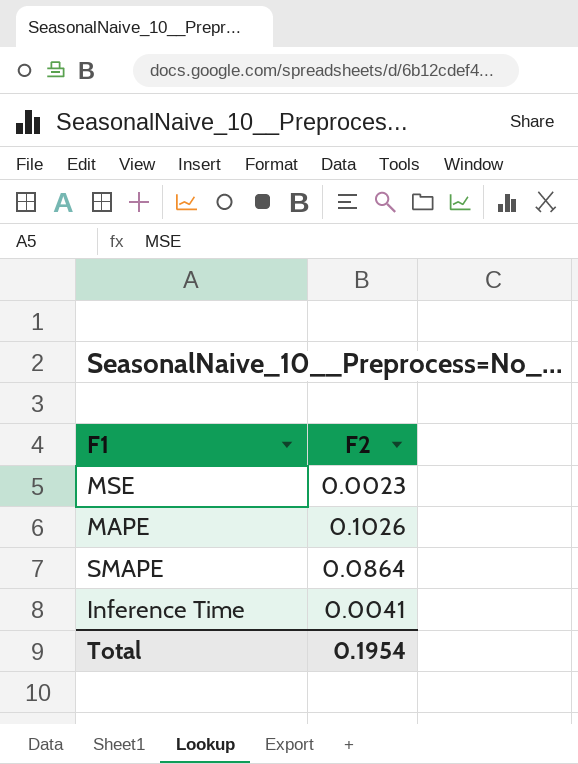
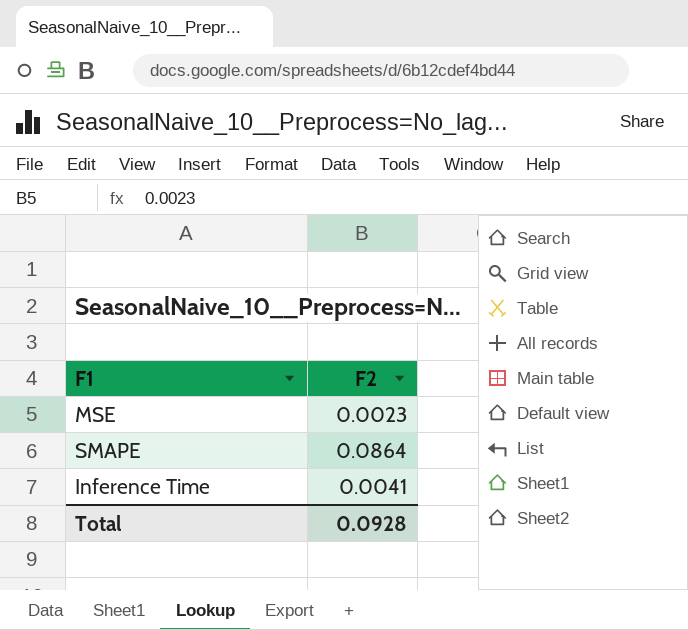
row MAPE: 0.1026 -> none
Total | F2: 0.1954 -> 0.0928

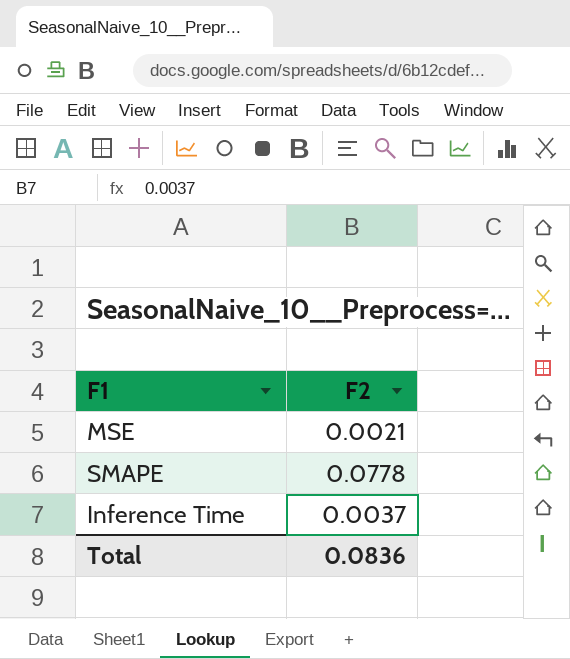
MSE | F2: 0.0023 -> 0.0021
SMAPE | F2: 0.0864 -> 0.0778
Inference Time | F2: 0.0041 -> 0.0037
Total | F2: 0.0928 -> 0.0836

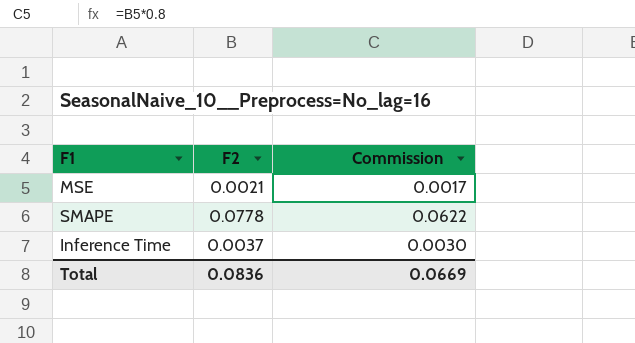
column Commission | formula: none -> [F2] * 0.8

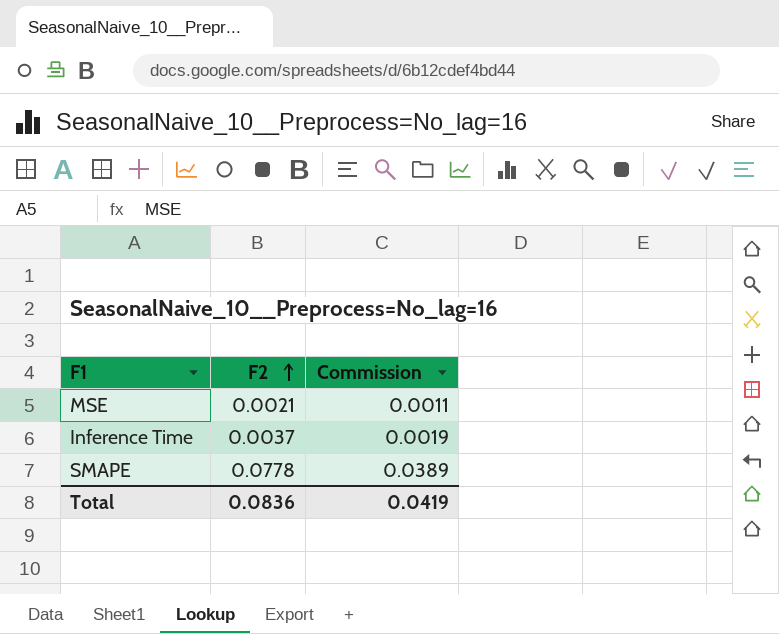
row order: none -> F2 ascending
column Commission | formula: [F2] * 0.8 -> [F2] * 0.5
Total | Commission: 0.0669 -> 0.0419

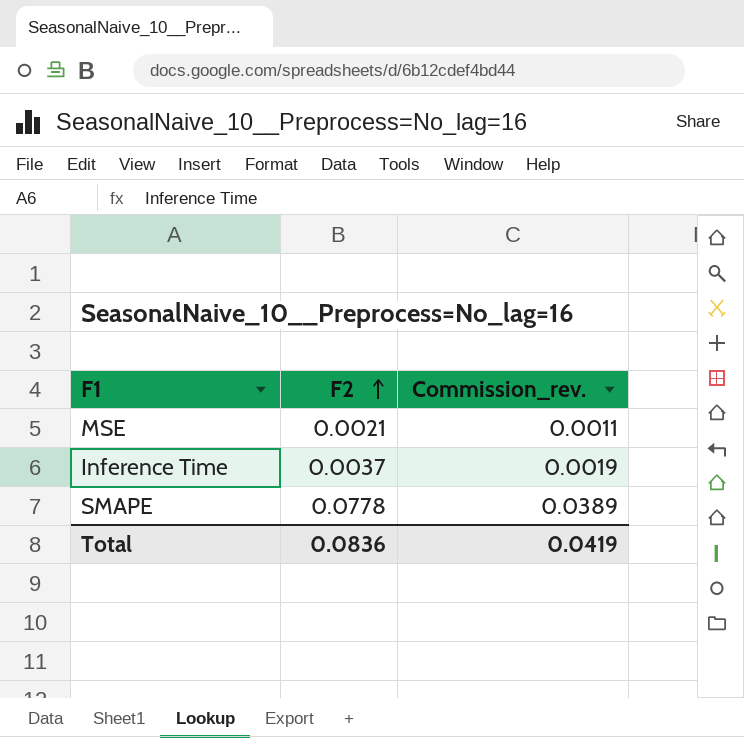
column name: Commission -> Commission_rev.

